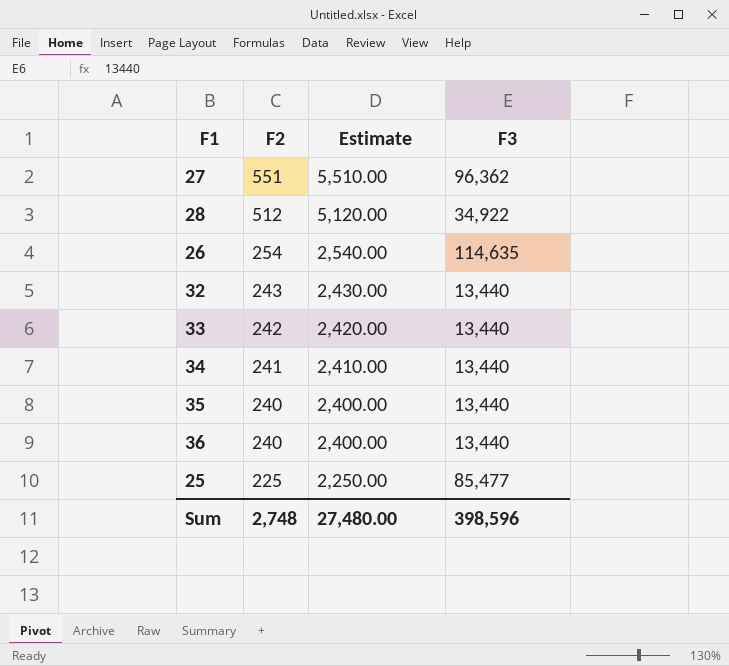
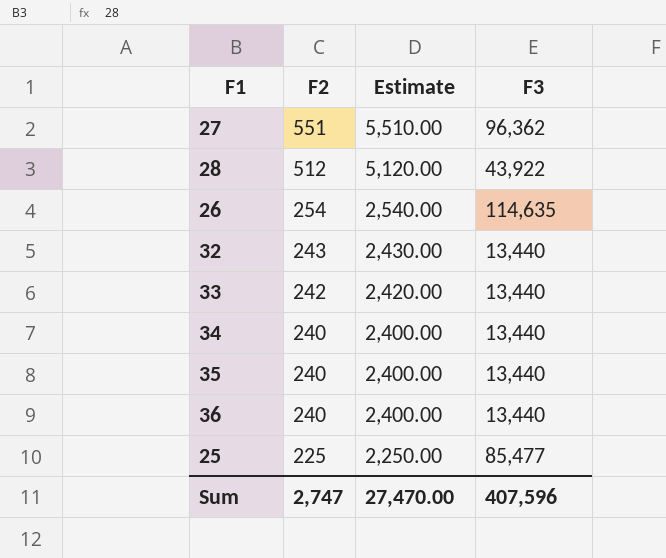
28 | F3: 34,922 -> 43,922
34 | F2: 241 -> 240
34 | Estimate: 2,410.00 -> 2,400.00
Sum | F2: 2,748 -> 2,747
Sum | Estimate: 27,480.00 -> 27,470.00
Sum | F3: 398,596 -> 407,596

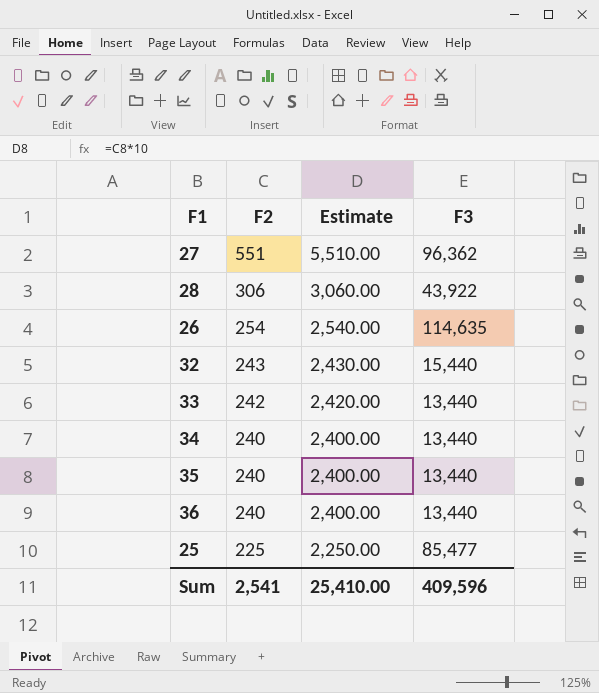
28 | F2: 512 -> 306
28 | Estimate: 5,120.00 -> 3,060.00
32 | F3: 13,440 -> 15,440
Sum | F2: 2,747 -> 2,541
Sum | Estimate: 27,470.00 -> 25,410.00
Sum | F3: 407,596 -> 409,596

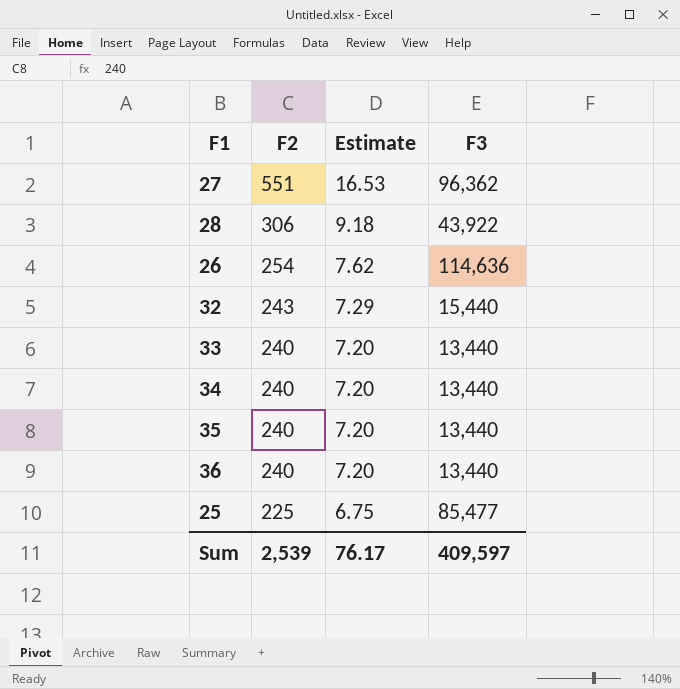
column Estimate | formula: [F2] * 10 -> [F2] * 0.03
26 | F3: 114,635 -> 114,636
33 | F2: 242 -> 240
Sum | F2: 2,541 -> 2,539
Sum | Estimate: 25,410.00 -> 76.17
Sum | F3: 409,596 -> 409,597

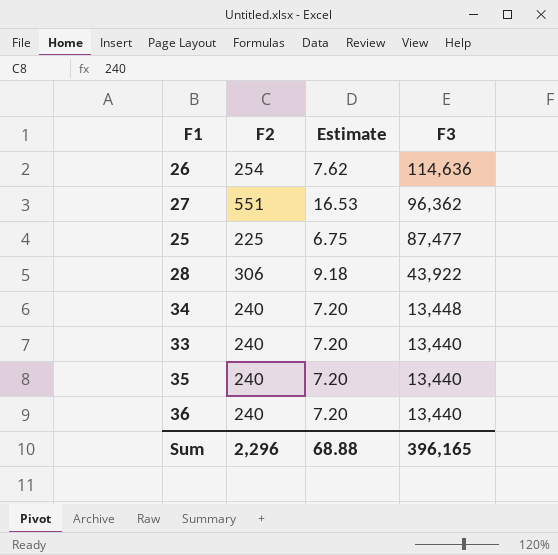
row order: F2 descending -> F3 descending
row 32: 243 | 7.29 | 15,440 -> none
25 | F3: 85,477 -> 87,477
34 | F3: 13,440 -> 13,448
Sum | F2: 2,539 -> 2,296
Sum | Estimate: 76.17 -> 68.88
Sum | F3: 409,597 -> 396,165

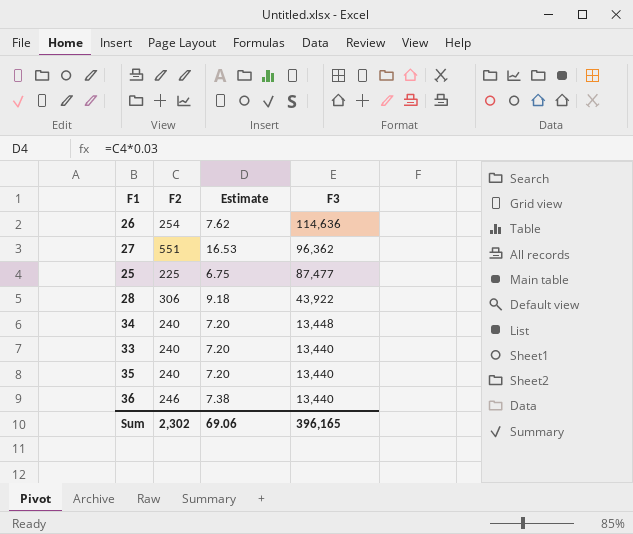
36 | F2: 240 -> 246
36 | Estimate: 7.20 -> 7.38
Sum | F2: 2,296 -> 2,302
Sum | Estimate: 68.88 -> 69.06

